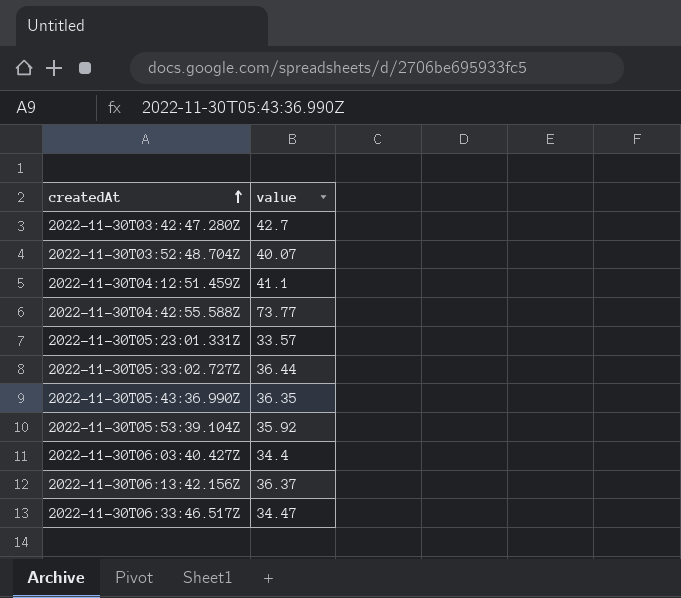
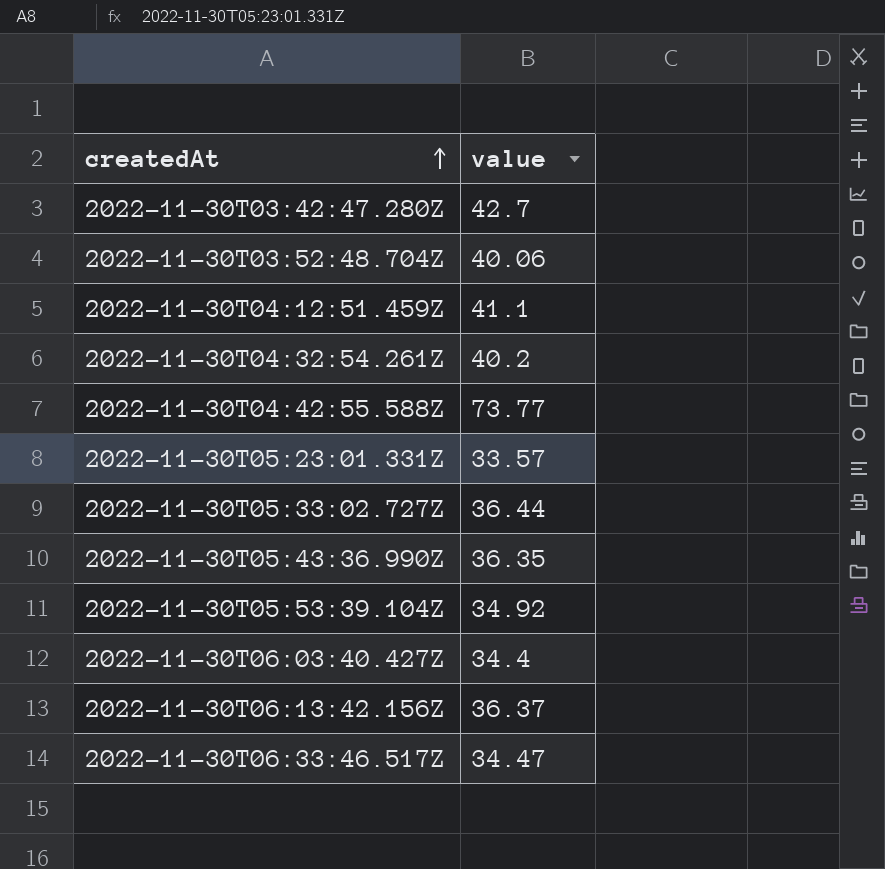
2022-11-30T03:52:48.704Z | value: 40.07 -> 40.06
row 2022-11-30T04:32:54.261Z: none -> 40.2
2022-11-30T05:53:39.104Z | value: 35.92 -> 34.92

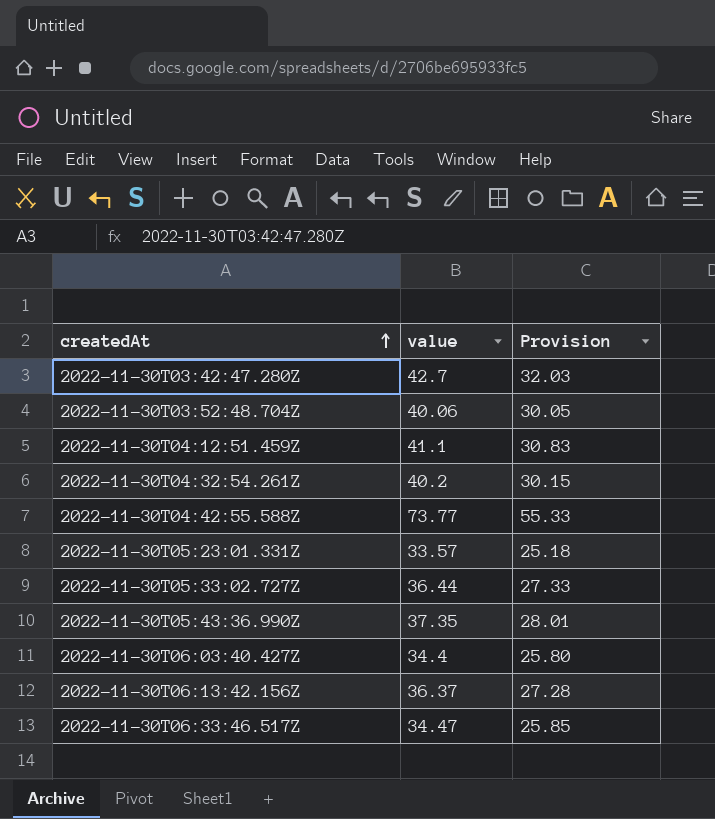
column Provision | formula: none -> [value] * 0.75
row 2022-11-30T05:53:39.104Z: 34.92 -> none
2022-11-30T05:43:36.990Z | value: 36.35 -> 37.35

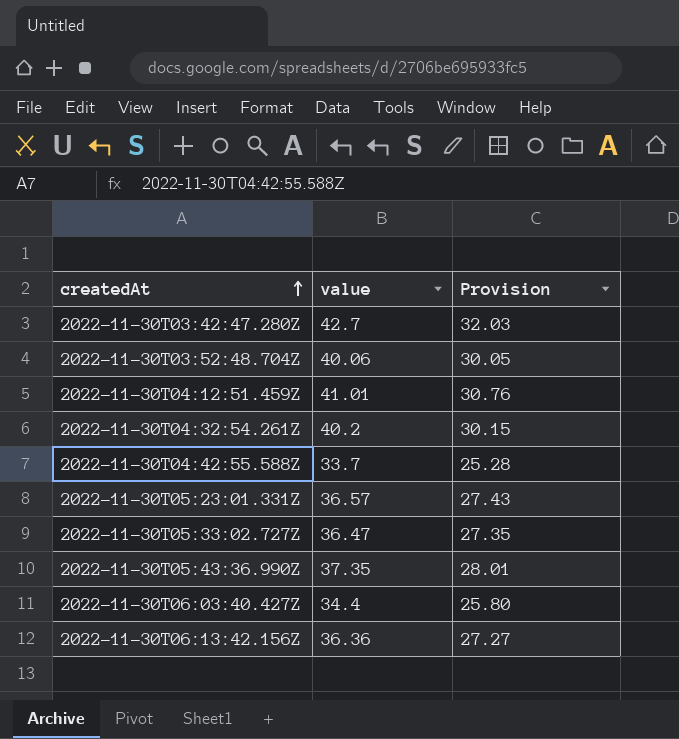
row 2022-11-30T06:33:46.517Z: 34.47 | 25.85 -> none
2022-11-30T04:12:51.459Z | value: 41.1 -> 41.01
2022-11-30T04:12:51.459Z | Provision: 30.83 -> 30.76
2022-11-30T04:42:55.588Z | value: 73.77 -> 33.7
2022-11-30T04:42:55.588Z | Provision: 55.33 -> 25.28
2022-11-30T05:23:01.331Z | value: 33.57 -> 36.57
2022-11-30T05:23:01.331Z | Provision: 25.18 -> 27.43
2022-11-30T05:33:02.727Z | value: 36.44 -> 36.47
2022-11-30T05:33:02.727Z | Provision: 27.33 -> 27.35
2022-11-30T06:13:42.156Z | value: 36.37 -> 36.36
2022-11-30T06:13:42.156Z | Provision: 27.28 -> 27.27

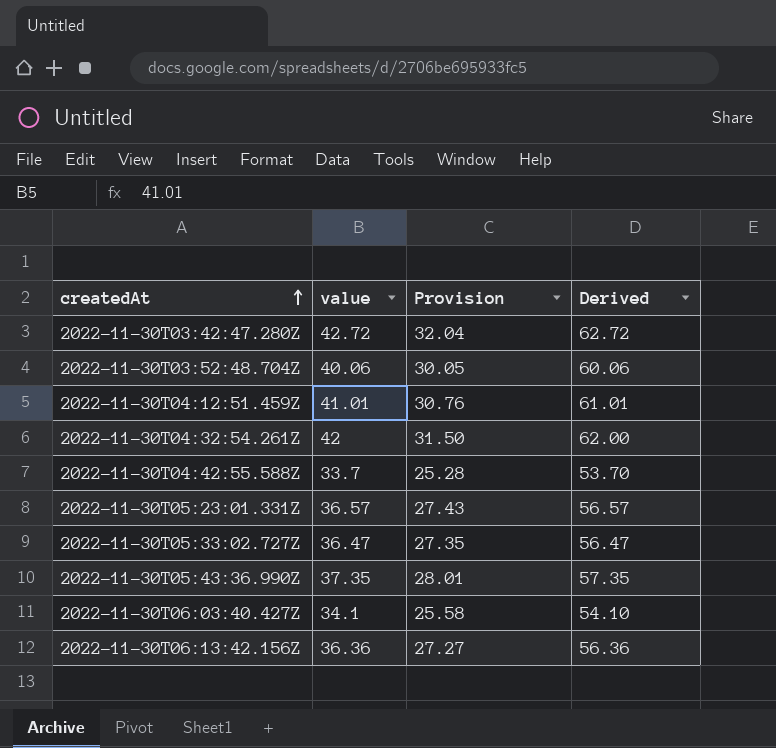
column Derived | formula: none -> [value] + 20
2022-11-30T03:42:47.280Z | value: 42.7 -> 42.72
2022-11-30T03:42:47.280Z | Provision: 32.03 -> 32.04
2022-11-30T04:32:54.261Z | value: 40.2 -> 42
2022-11-30T04:32:54.261Z | Provision: 30.15 -> 31.50
2022-11-30T06:03:40.427Z | value: 34.4 -> 34.1
2022-11-30T06:03:40.427Z | Provision: 25.80 -> 25.58

